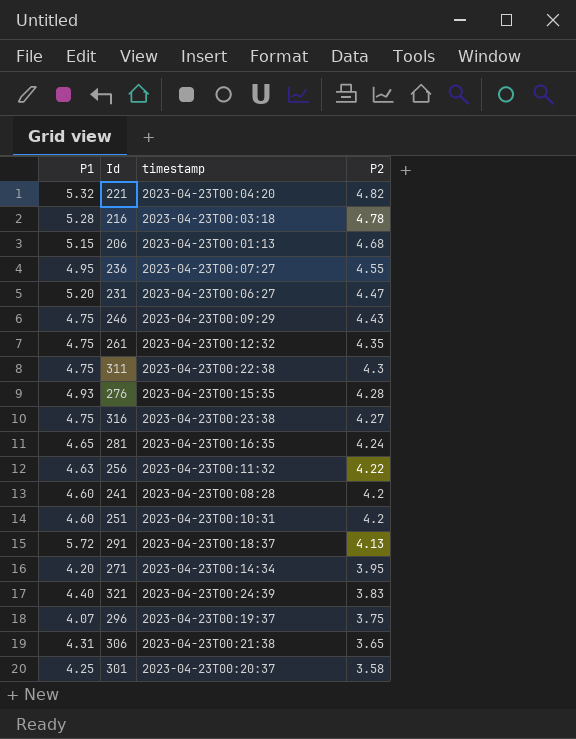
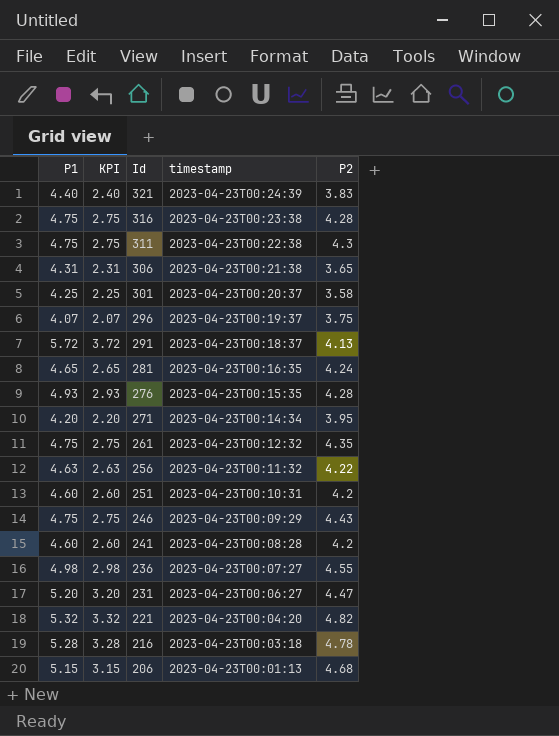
row order: P2 descending -> Id descending
column KPI | formula: none -> [P1] - 2
316 | P2: 4.27 -> 4.28
236 | P1: 4.95 -> 4.98

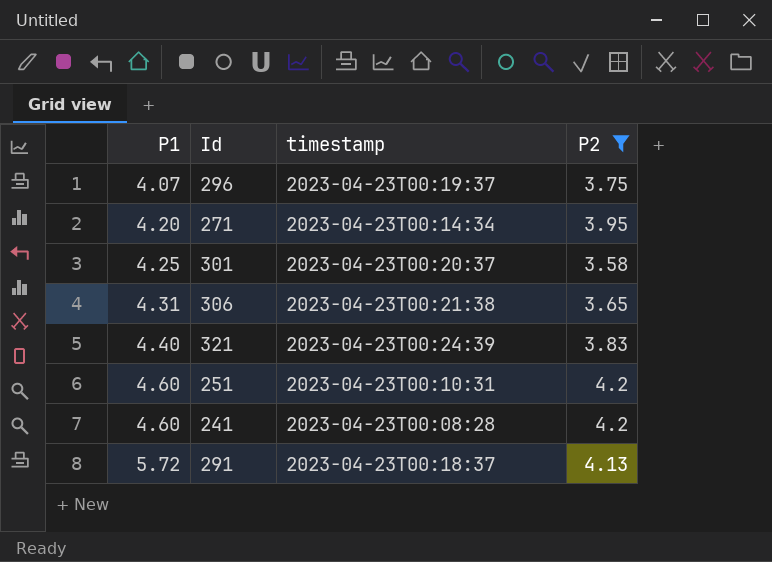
filter: none -> P2 <= 4.2
row order: Id descending -> P1 ascending
column KPI | formula: [P1] - 2 -> none

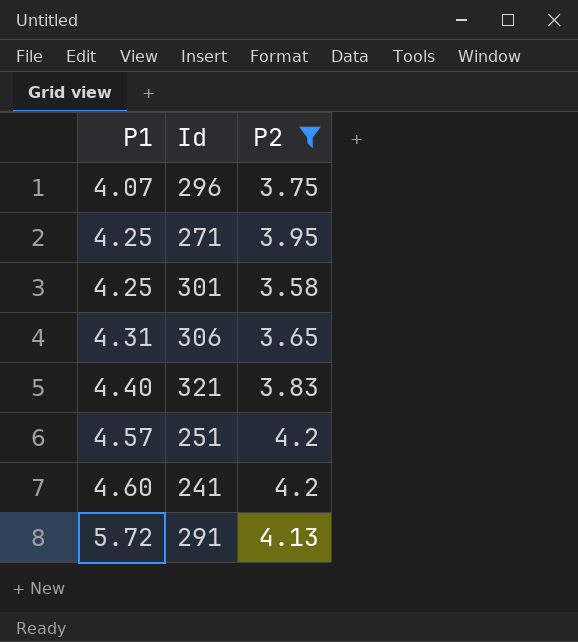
column timestamp | position: 3 -> none
271 | P1: 4.20 -> 4.25
251 | P1: 4.60 -> 4.57

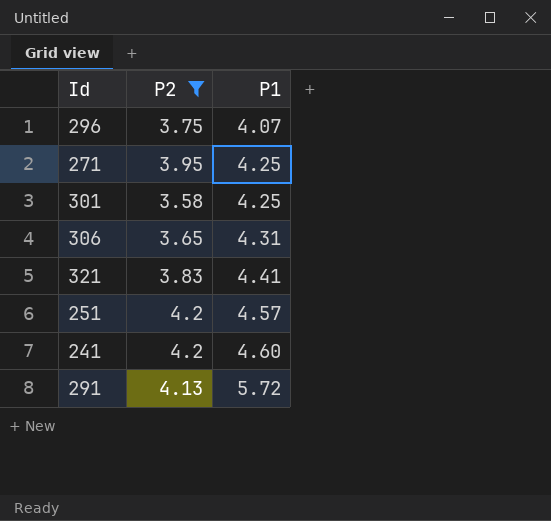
column P1 | position: 1 -> 3
321 | P1: 4.40 -> 4.41

